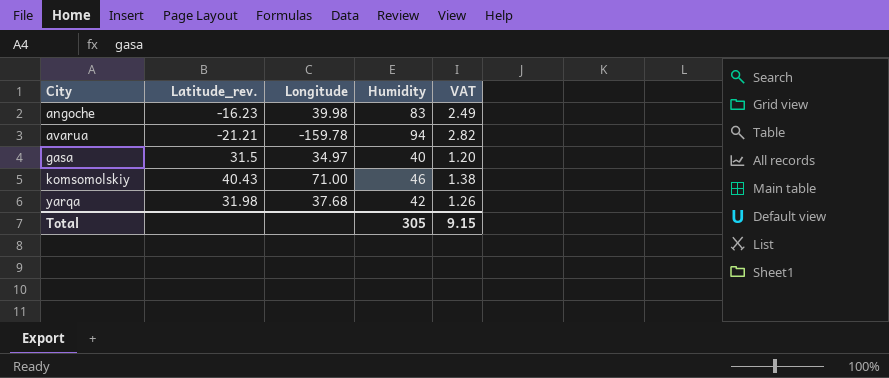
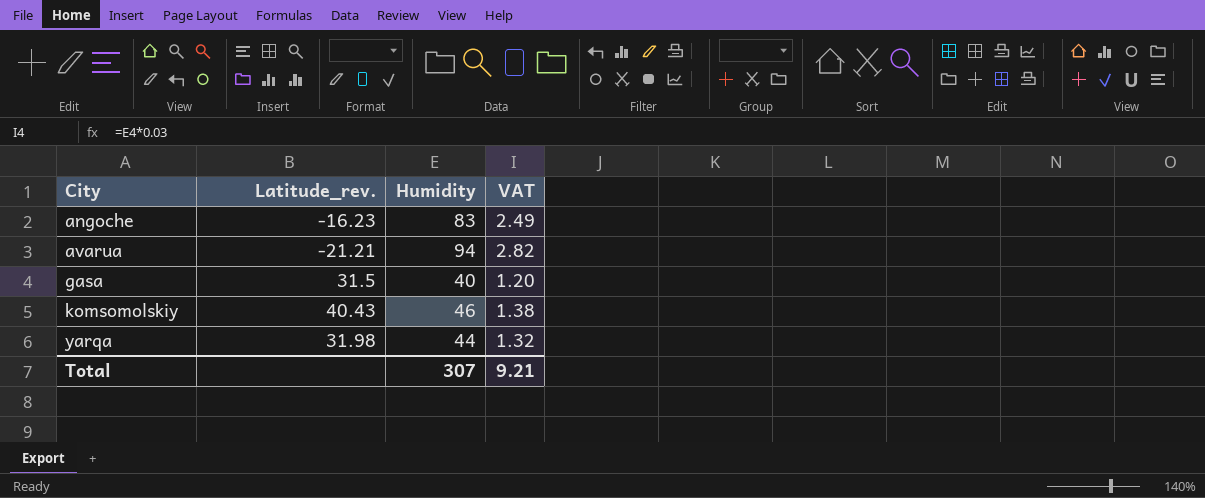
column Longitude | position: 3 -> none
yarqa | Humidity: 42 -> 44
yarqa | VAT: 1.26 -> 1.32
Total | Humidity: 305 -> 307
Total | VAT: 9.15 -> 9.21

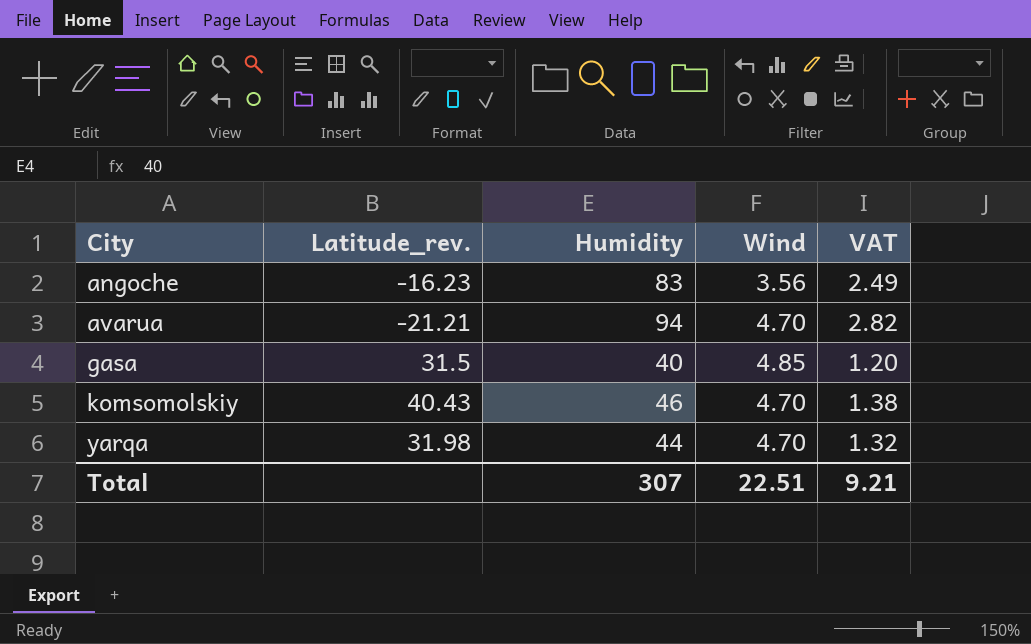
column Wind | position: none -> 4

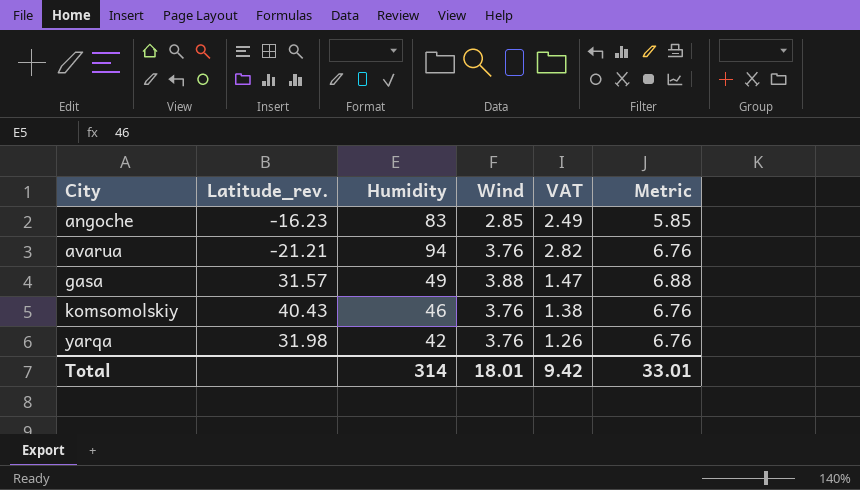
column Metric | formula: none -> [Wind] + 3
angoche | Wind: 3.56 -> 2.85
avarua | Wind: 4.70 -> 3.76
gasa | Latitude_rev.: 31.5 -> 31.57
gasa | Humidity: 40 -> 49
gasa | Wind: 4.85 -> 3.88
gasa | VAT: 1.20 -> 1.47
komsomolskiy | Wind: 4.70 -> 3.76
yarqa | Humidity: 44 -> 42
yarqa | Wind: 4.70 -> 3.76
yarqa | VAT: 1.32 -> 1.26
Total | Humidity: 307 -> 314
Total | Wind: 22.51 -> 18.01
Total | VAT: 9.21 -> 9.42

